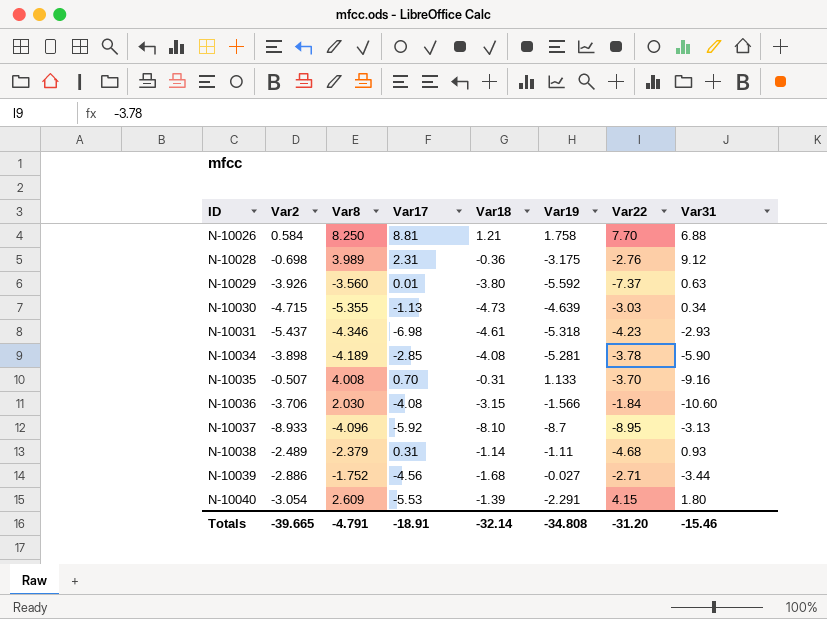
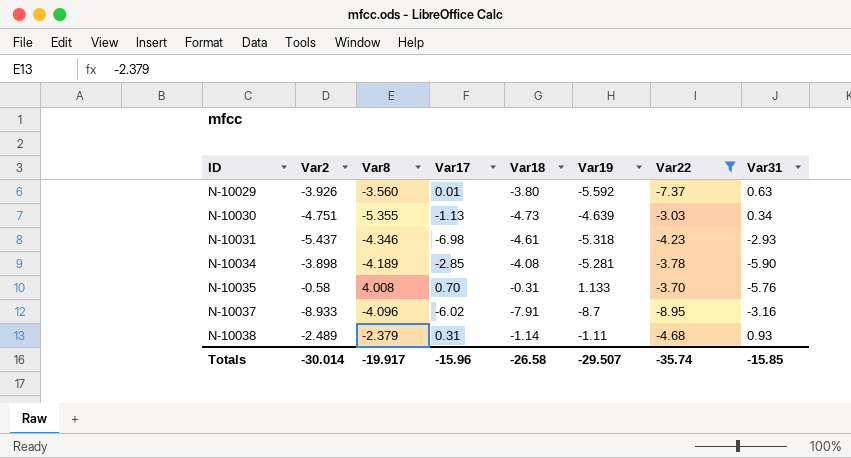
filter: none -> Var22 <= -3.03
N-10030 | Var2: -4.715 -> -4.751
N-10035 | Var2: -0.507 -> -0.58
N-10035 | Var31: -9.16 -> -5.76
N-10037 | Var17: -5.92 -> -6.02
N-10037 | Var18: -8.10 -> -7.91
N-10037 | Var31: -3.13 -> -3.16
Totals | Var2: -39.665 -> -30.014
Totals | Var8: -4.791 -> -19.917
Totals | Var17: -18.91 -> -15.96
Totals | Var18: -32.14 -> -26.58
Totals | Var19: -34.808 -> -29.507
Totals | Var22: -31.20 -> -35.74
Totals | Var31: -15.46 -> -15.85

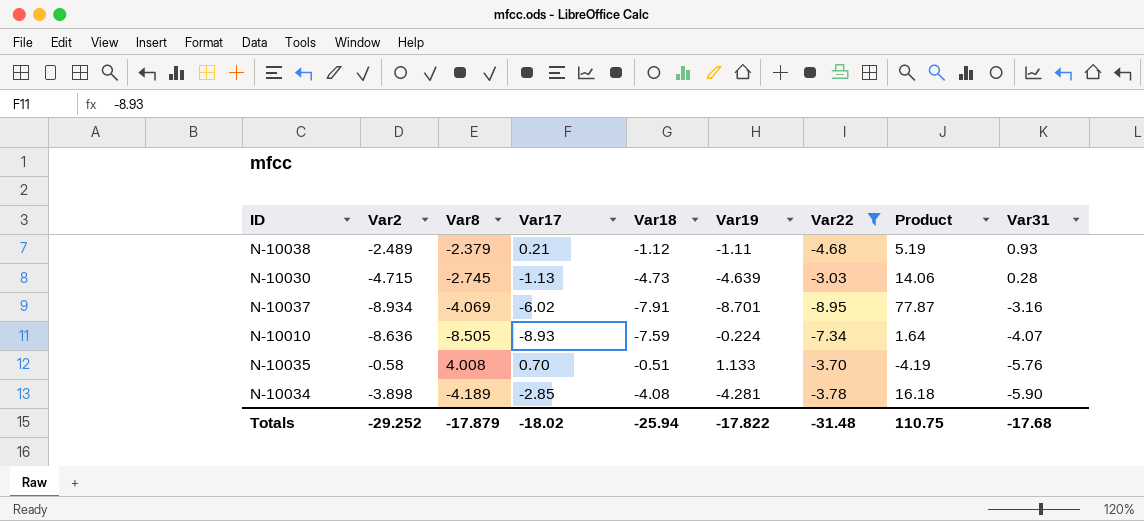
row order: ID ascending -> Var31 descending
column Product | formula: none -> [Var19] * [Var22]
row N-10029: -3.926 | -3.560 | 0.01 | -3.80 | -5.592 | -7.37 | 0.63 -> none
row N-10031: -5.437 | -4.346 | -6.98 | -4.61 | -5.318 | -4.23 | -2.93 -> none
N-10038 | Var17: 0.31 -> 0.21
N-10038 | Var18: -1.14 -> -1.12
N-10030 | Var2: -4.751 -> -4.715
N-10030 | Var8: -5.355 -> -2.745
N-10030 | Var31: 0.34 -> 0.28
N-10037 | Var2: -8.933 -> -8.934
N-10037 | Var8: -4.096 -> -4.069
N-10037 | Var19: -8.7 -> -8.701
row N-10010: none -> -8.636 | -8.505 | -8.93 | -7.59 | -0.224 | -7.34 | 1.64 | -4.07
N-10035 | Var18: -0.31 -> -0.51
N-10034 | Var19: -5.281 -> -4.281
Totals | Var2: -30.014 -> -29.252
Totals | Var8: -19.917 -> -17.879
Totals | Var17: -15.96 -> -18.02
Totals | Var18: -26.58 -> -25.94
Totals | Var19: -29.507 -> -17.822
Totals | Var22: -35.74 -> -31.48
Totals | Var31: -15.85 -> -17.68

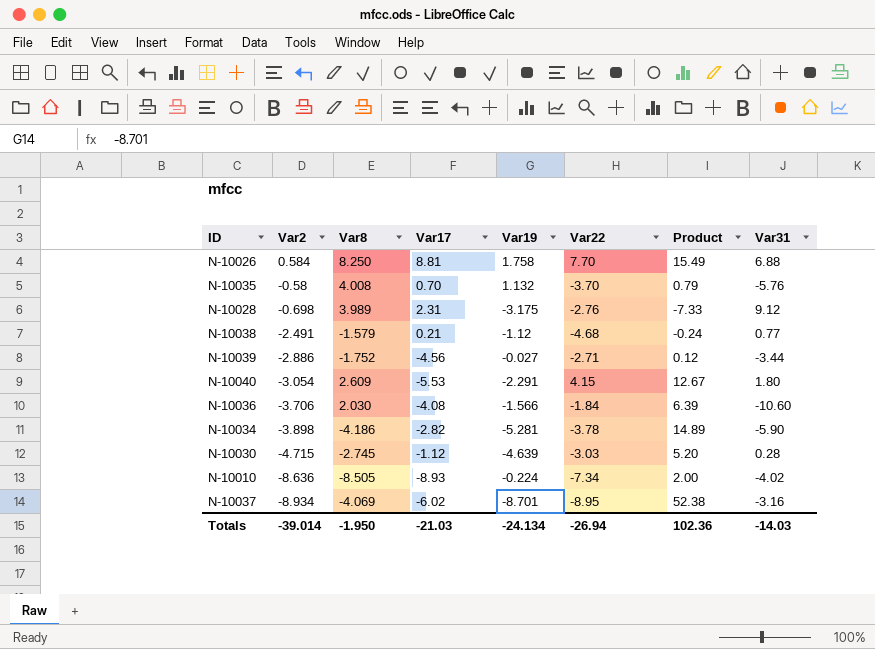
filter: Var22 <= -3.03 -> none
row order: Var31 descending -> Var2 descending
column Var18 | position: 5 -> none
column Product | formula: [Var19] * [Var22] -> [Var17] * [Var19]
N-10035 | Var19: 1.133 -> 1.132
N-10038 | Var2: -2.489 -> -2.491
N-10038 | Var8: -2.379 -> -1.579
N-10038 | Var19: -1.11 -> -1.12
N-10038 | Var31: 0.93 -> 0.77
N-10034 | Var8: -4.189 -> -4.186
N-10034 | Var17: -2.85 -> -2.82
N-10034 | Var19: -4.281 -> -5.281
N-10030 | Var17: -1.13 -> -1.12
N-10010 | Var31: -4.07 -> -4.02
Totals | Var2: -29.252 -> -39.014
Totals | Var8: -17.879 -> -1.950
Totals | Var17: -18.02 -> -21.03
Totals | Var19: -17.822 -> -24.134
Totals | Var22: -31.48 -> -26.94
Totals | Product: 110.75 -> 102.36
Totals | Var31: -17.68 -> -14.03

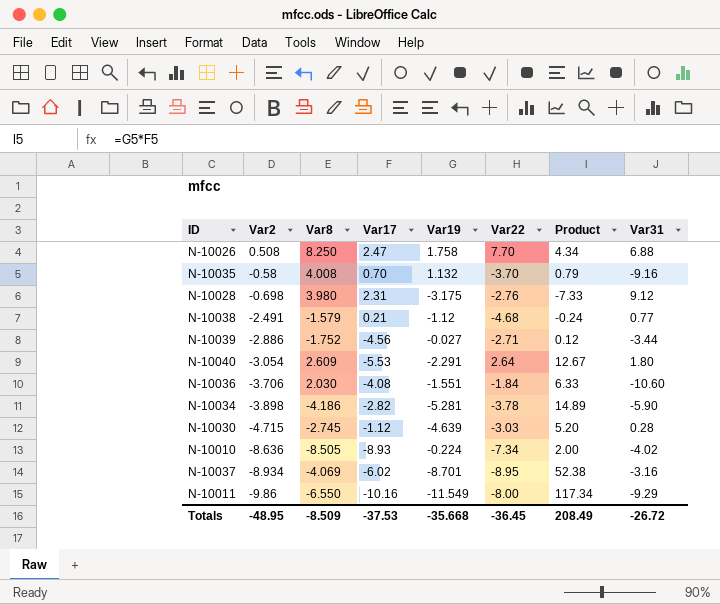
N-10026 | Var2: 0.584 -> 0.508
N-10026 | Var17: 8.81 -> 2.47
N-10026 | Product: 15.49 -> 4.34
N-10035 | Var31: -5.76 -> -9.16
N-10028 | Var8: 3.989 -> 3.980
N-10040 | Var22: 4.15 -> 2.64
N-10036 | Var19: -1.566 -> -1.551
N-10036 | Product: 6.39 -> 6.33
row N-10011: none -> -9.86 | -6.550 | -10.16 | -11.549 | -8.00 | 117.34 | -9.29
Totals | Var2: -39.014 -> -48.95
Totals | Var8: -1.950 -> -8.509
Totals | Var17: -21.03 -> -37.53
Totals | Var19: -24.134 -> -35.668
Totals | Var22: -26.94 -> -36.45
Totals | Product: 102.36 -> 208.49
Totals | Var31: -14.03 -> -26.72

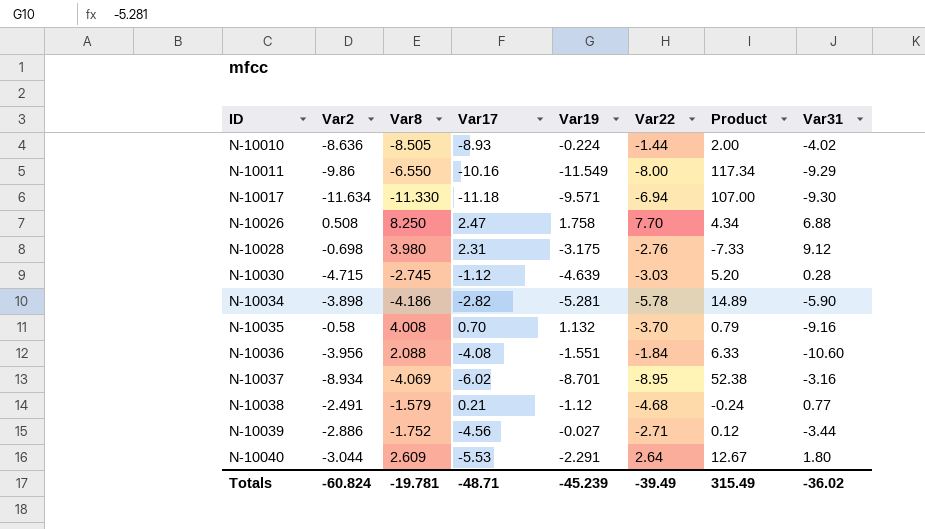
row order: Var2 descending -> ID ascending
N-10010 | Var22: -7.34 -> -1.44
row N-10017: none -> -11.634 | -11.330 | -11.18 | -9.571 | -6.94 | 107.00 | -9.30
N-10034 | Var22: -3.78 -> -5.78
N-10036 | Var2: -3.706 -> -3.956
N-10036 | Var8: 2.030 -> 2.088
N-10040 | Var2: -3.054 -> -3.044
Totals | Var2: -48.95 -> -60.824
Totals | Var8: -8.509 -> -19.781
Totals | Var17: -37.53 -> -48.71
Totals | Var19: -35.668 -> -45.239
Totals | Var22: -36.45 -> -39.49
Totals | Product: 208.49 -> 315.49
Totals | Var31: -26.72 -> -36.02

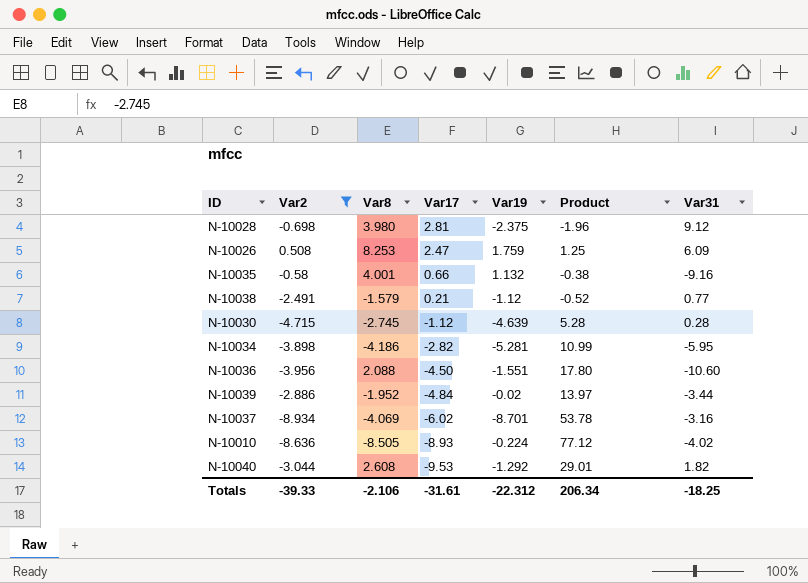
filter: none -> Var2 >= -8.934
row order: ID ascending -> Var17 descending
column Var22 | position: 6 -> none
column Product | formula: [Var17] * [Var19] -> [Var2] * [Var17]
N-10028 | Var17: 2.31 -> 2.81
N-10028 | Var19: -3.175 -> -2.375
N-10026 | Var8: 8.250 -> 8.253
N-10026 | Var19: 1.758 -> 1.759
N-10026 | Var31: 6.88 -> 6.09
N-10035 | Var8: 4.008 -> 4.001
N-10035 | Var17: 0.70 -> 0.66
N-10034 | Var31: -5.90 -> -5.95
N-10036 | Var17: -4.08 -> -4.50
N-10039 | Var8: -1.752 -> -1.952
N-10039 | Var17: -4.56 -> -4.84
N-10039 | Var19: -0.027 -> -0.02
N-10040 | Var8: 2.609 -> 2.608
N-10040 | Var17: -5.53 -> -9.53
N-10040 | Var19: -2.291 -> -1.292
N-10040 | Var31: 1.80 -> 1.82
Totals | Var2: -60.824 -> -39.33
Totals | Var8: -19.781 -> -2.106
Totals | Var17: -48.71 -> -31.61
Totals | Var19: -45.239 -> -22.312
Totals | Product: 315.49 -> 206.34
Totals | Var31: -36.02 -> -18.25

